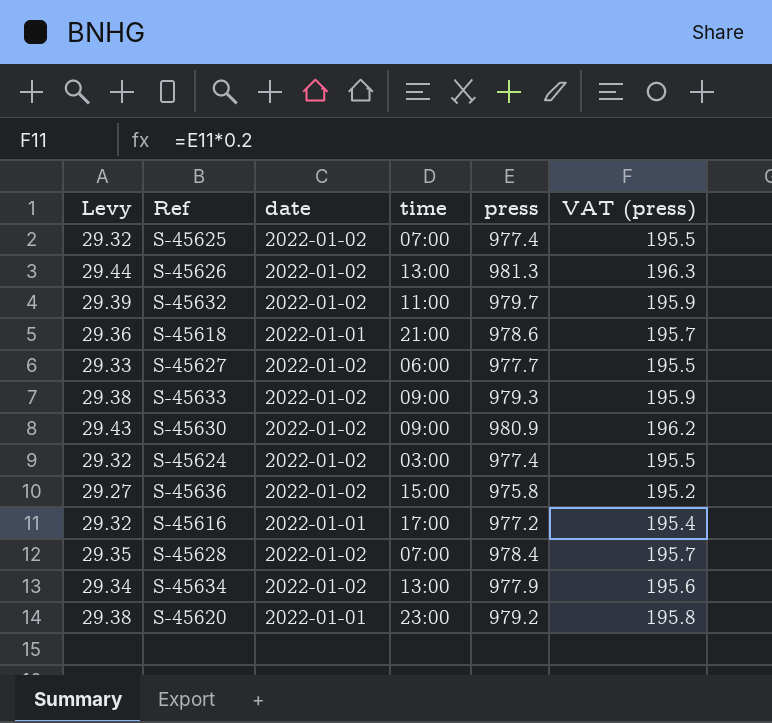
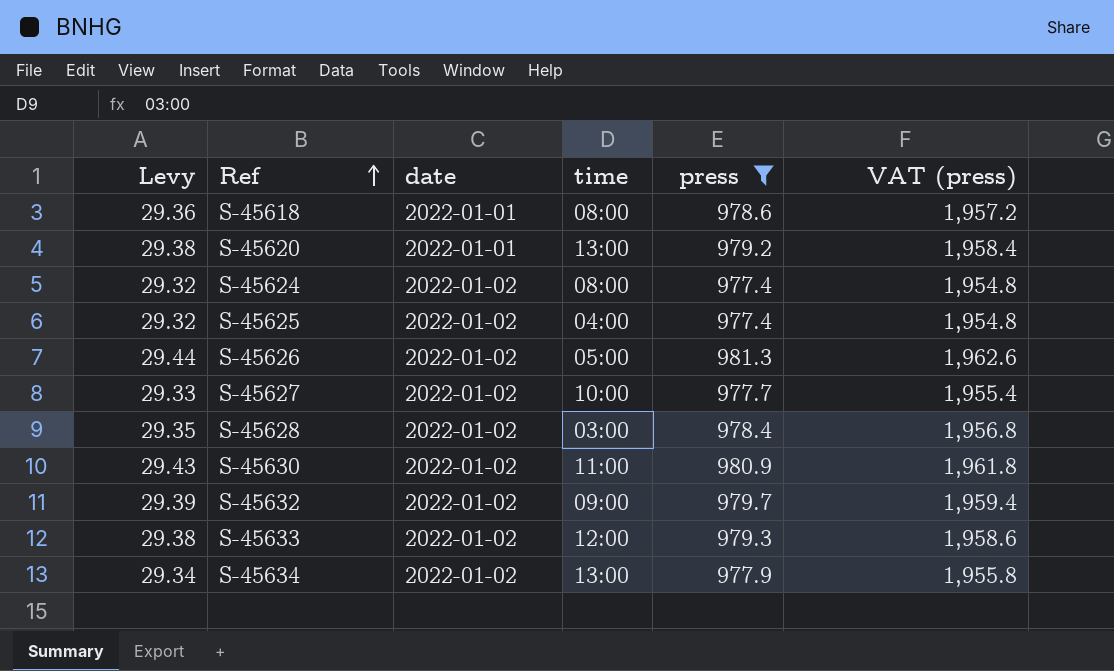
filter: none -> press >= 977.4
row order: none -> Ref ascending
column VAT (press) | formula: [press] * 0.2 -> [press] * 2
S-45618 | time: 21:00 -> 08:00
S-45620 | time: 23:00 -> 13:00
S-45624 | time: 03:00 -> 08:00
S-45625 | time: 07:00 -> 04:00
S-45626 | time: 13:00 -> 05:00
S-45627 | time: 06:00 -> 10:00
S-45628 | time: 07:00 -> 03:00
S-45630 | time: 09:00 -> 11:00
S-45632 | time: 11:00 -> 09:00
S-45633 | time: 09:00 -> 12:00

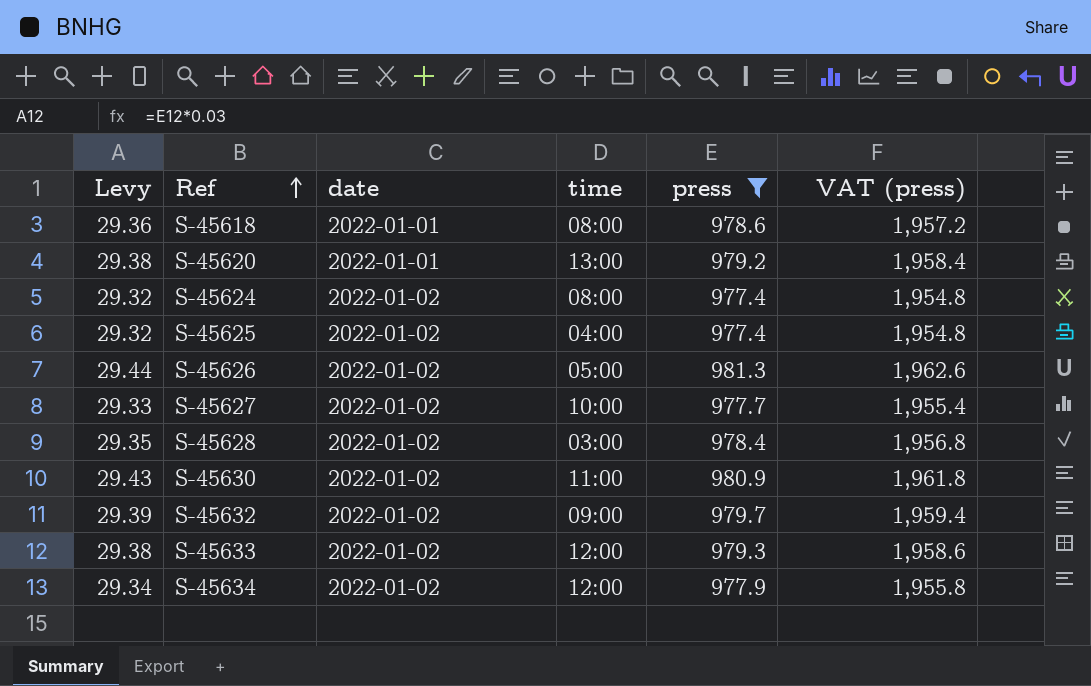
S-45634 | time: 13:00 -> 12:00

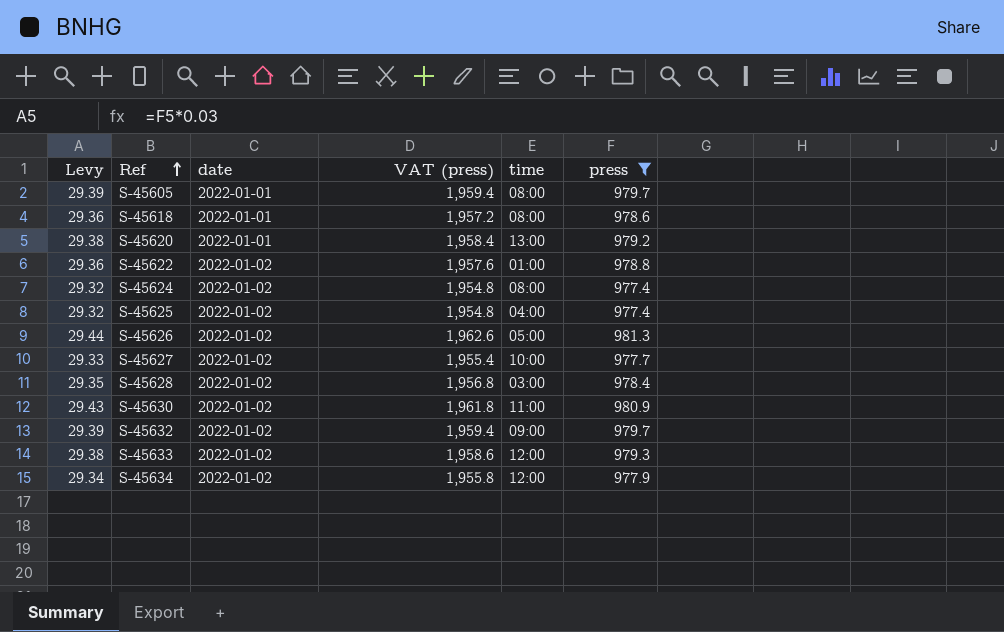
column VAT (press) | position: 6 -> 4
row S-45605: none -> 29.39 | 2022-01-01 | 1,959.4 | 08:00 | 979.7
row S-45622: none -> 29.36 | 2022-01-02 | 1,957.6 | 01:00 | 978.8

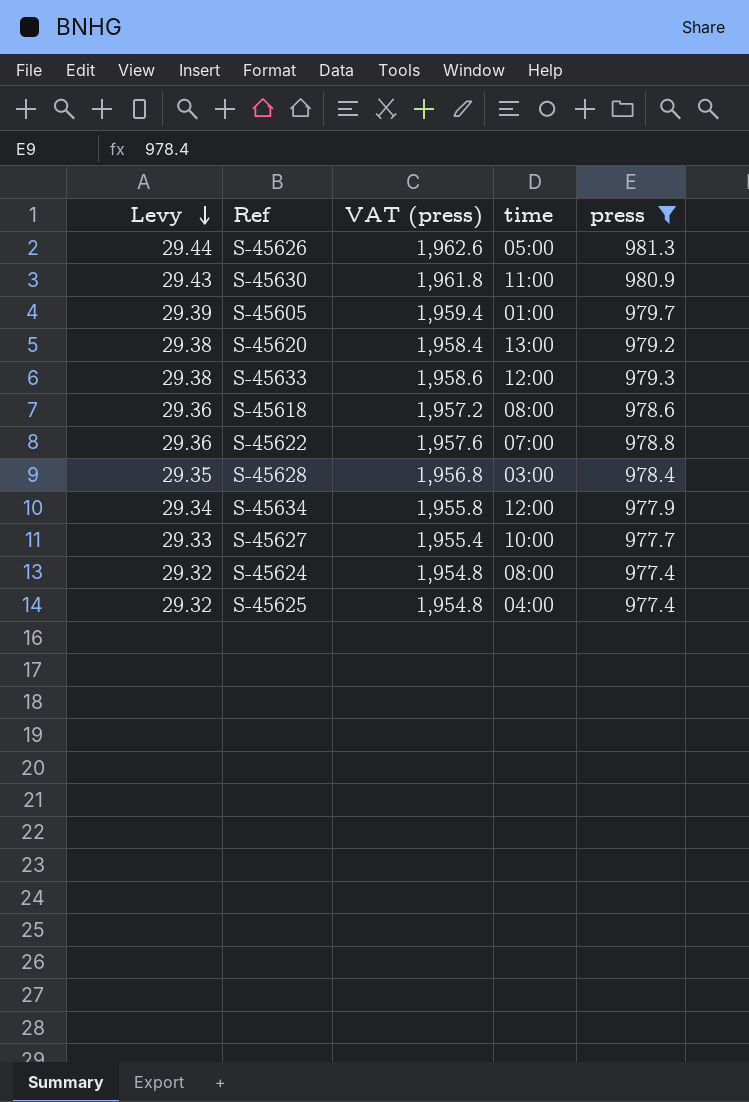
row order: Ref ascending -> Levy descending
column date | position: 3 -> none
row S-45632: 29.39 | 2022-01-02 | 1,959.4 | 09:00 | 979.7 -> none
S-45605 | time: 08:00 -> 01:00
S-45622 | time: 01:00 -> 07:00

